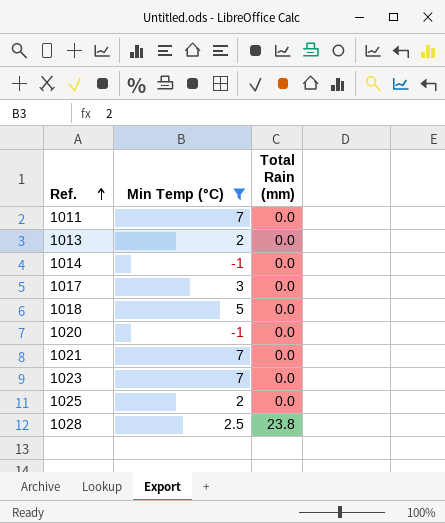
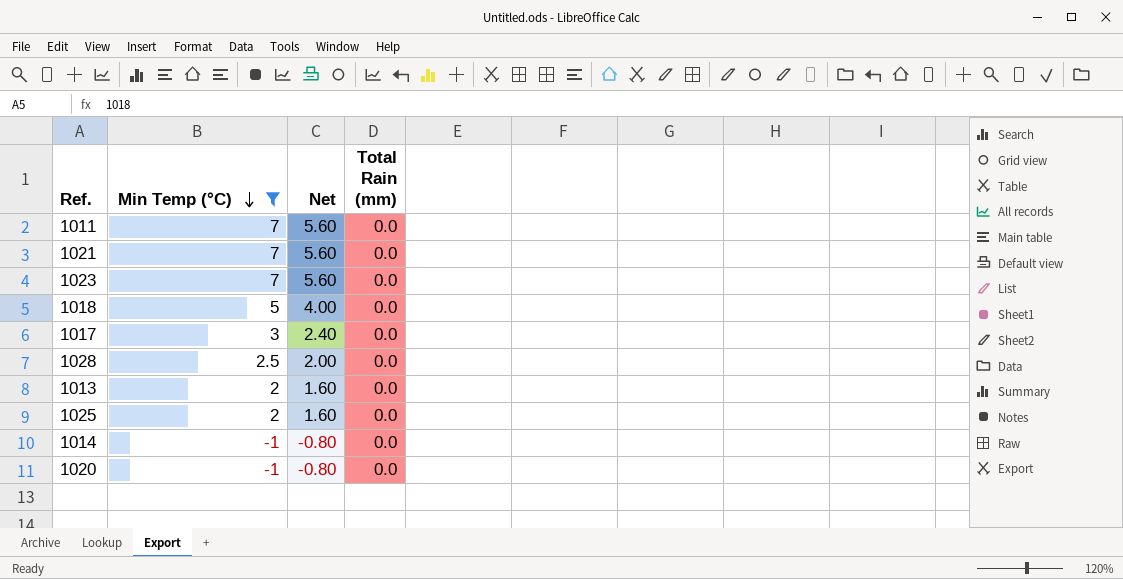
row order: Ref. ascending -> Min Temp (°C) descending
column Net | formula: none -> [Min Temp (°C)] * 0.8
1028 | Total Rain (mm): 23.8 -> 0.0

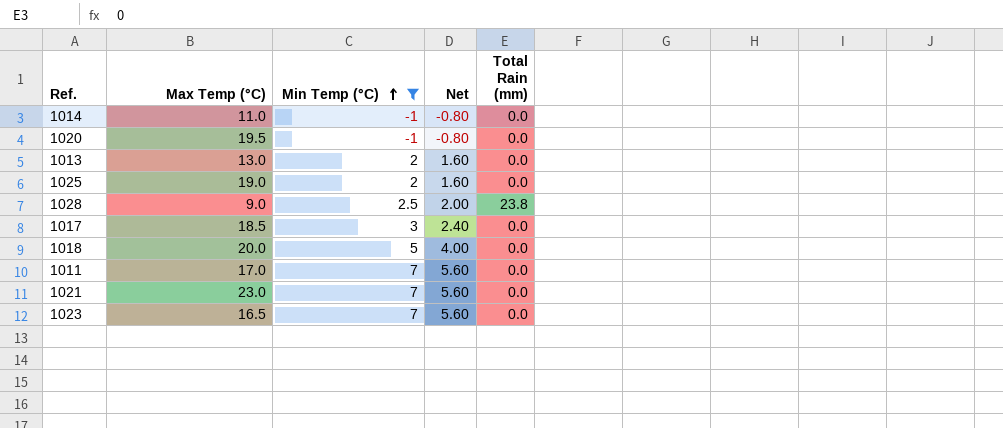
row order: Min Temp (°C) descending -> Min Temp (°C) ascending
column Max Temp (°C) | position: none -> 2
1028 | Total Rain (mm): 0.0 -> 23.8

